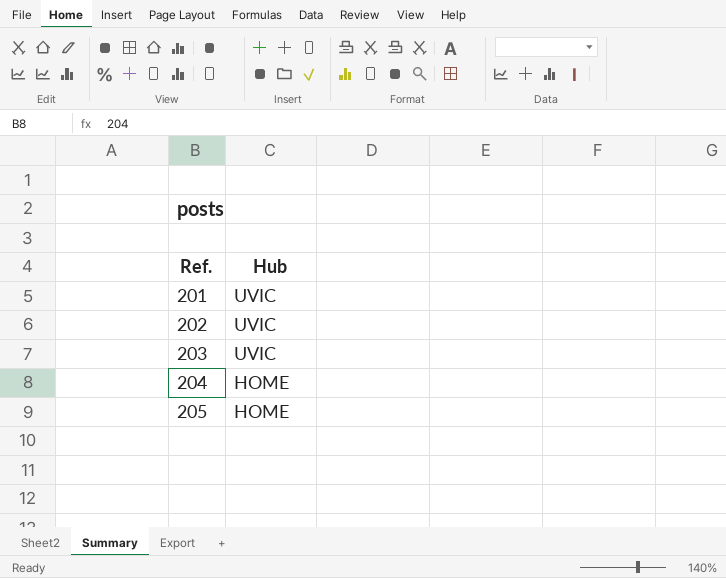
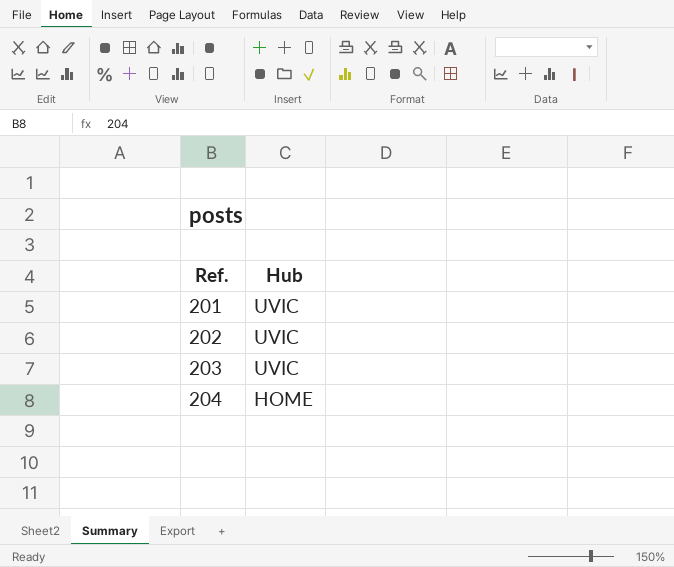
row 205: HOME -> none

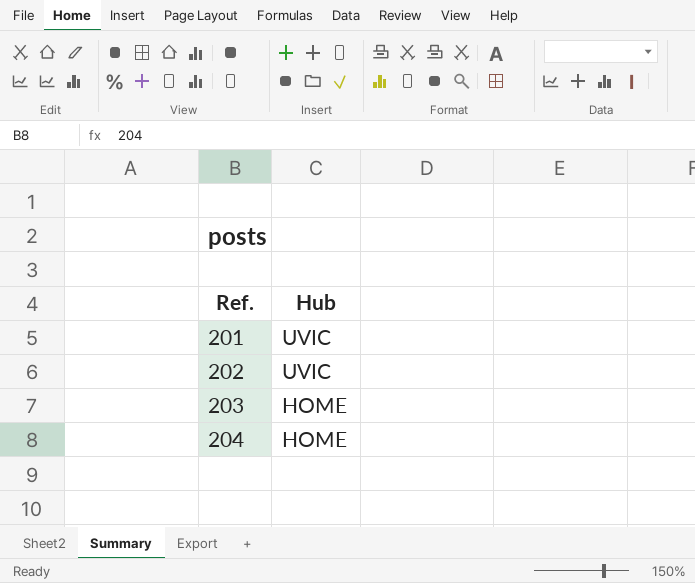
203 | Hub: UVIC -> HOME

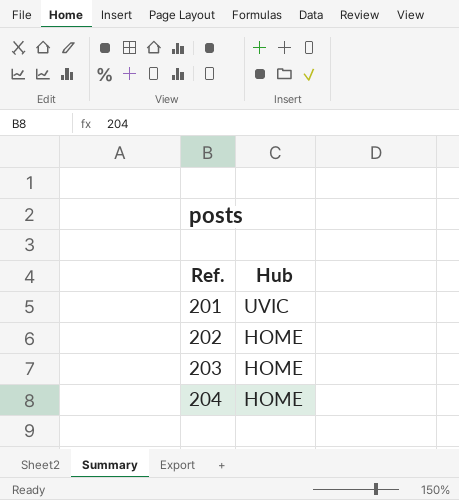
202 | Hub: UVIC -> HOME

